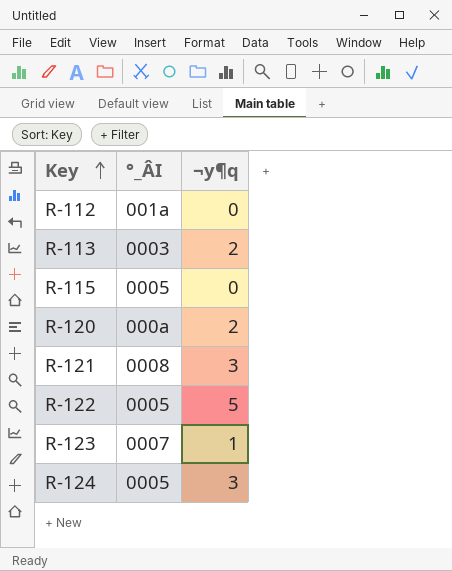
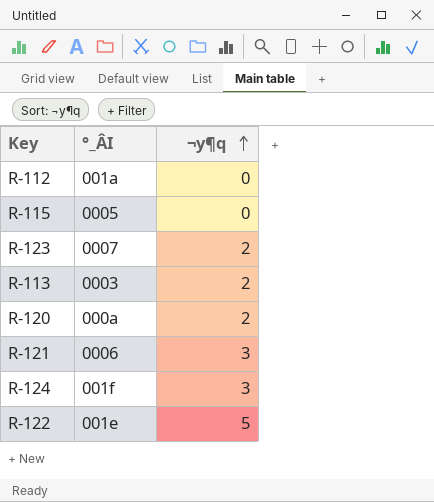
row order: Key ascending -> ¬y¶q ascending
R-123 | ¬y¶q: 1 -> 2
R-121 | °_ÂI: 0008 -> 0006
R-124 | °_ÂI: 0005 -> 001f
R-122 | °_ÂI: 0005 -> 001e

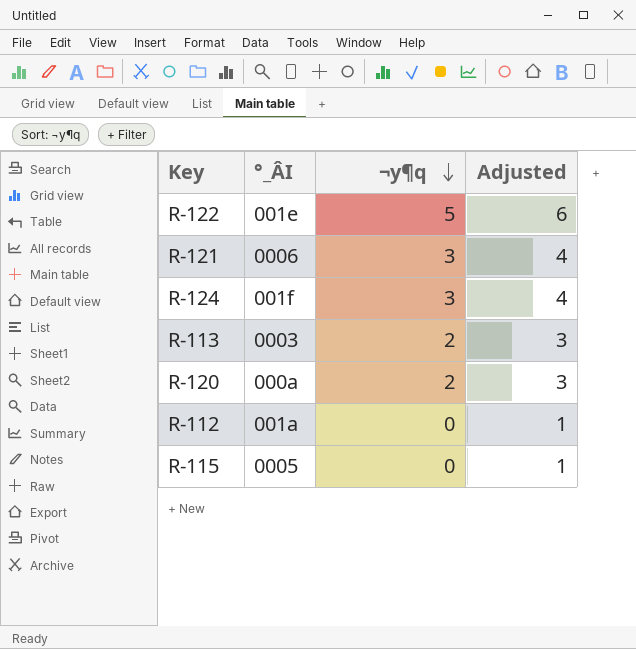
row order: ¬y¶q ascending -> ¬y¶q descending
column Adjusted | formula: none -> [¬y¶q] + 1
row R-123: 0007 | 2 -> none

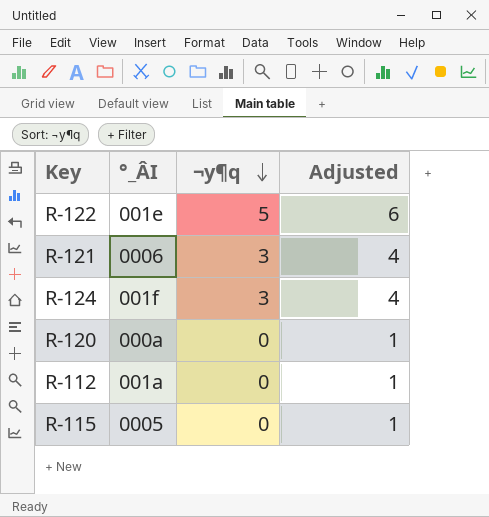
row R-113: 0003 | 2 | 3 -> none
R-120 | ¬y¶q: 2 -> 0
R-120 | Adjusted: 3 -> 1

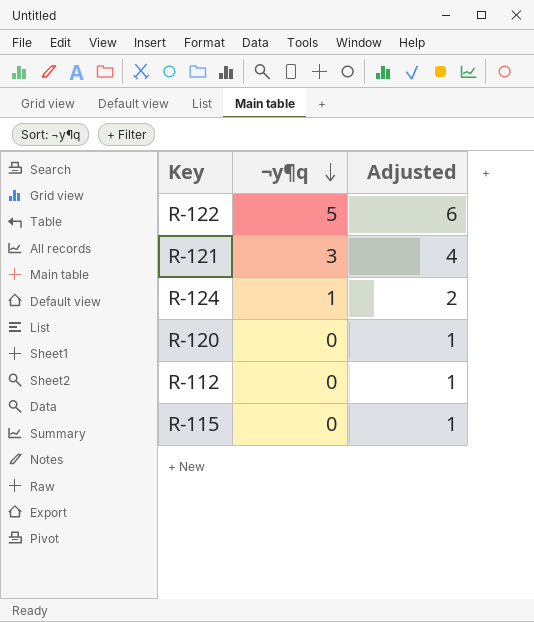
column °_ÂI | position: 2 -> none
R-124 | ¬y¶q: 3 -> 1
R-124 | Adjusted: 4 -> 2

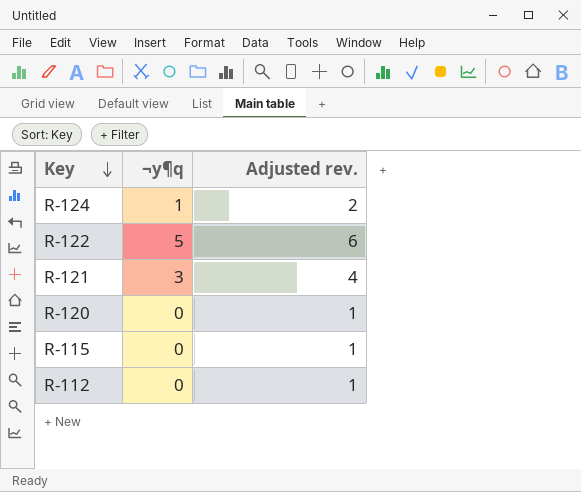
row order: ¬y¶q descending -> Key descending
column name: Adjusted -> Adjusted rev.

